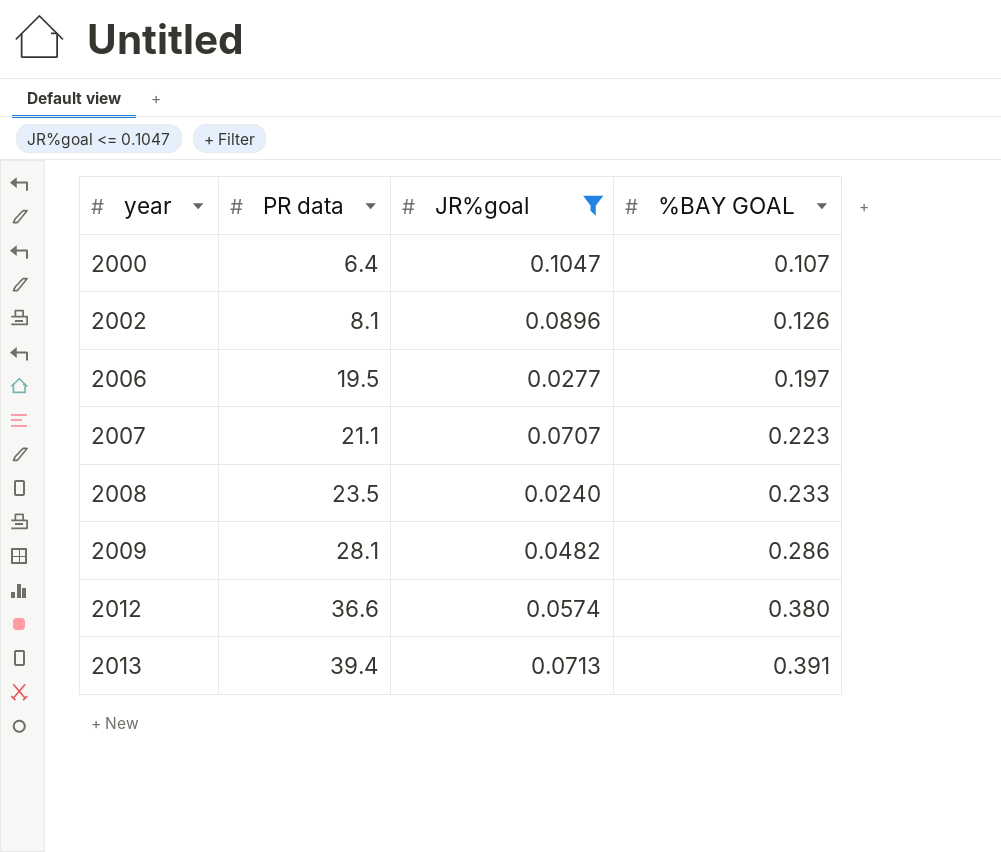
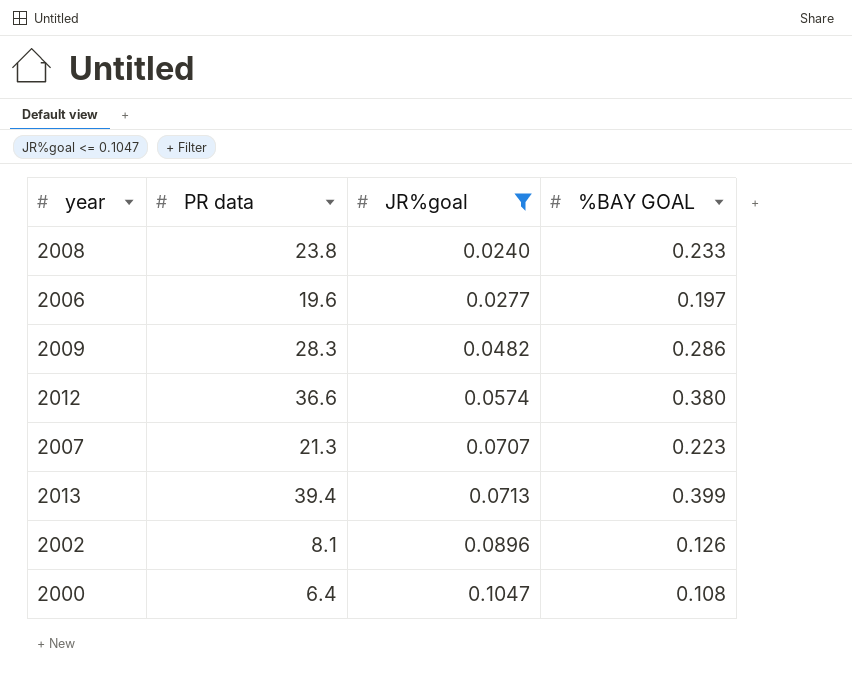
row order: year ascending -> JR%goal ascending
2008 | PR data: 23.5 -> 23.8
2006 | PR data: 19.5 -> 19.6
2009 | PR data: 28.1 -> 28.3
2007 | PR data: 21.1 -> 21.3
2013 | %BAY GOAL: 0.391 -> 0.399
2000 | %BAY GOAL: 0.107 -> 0.108

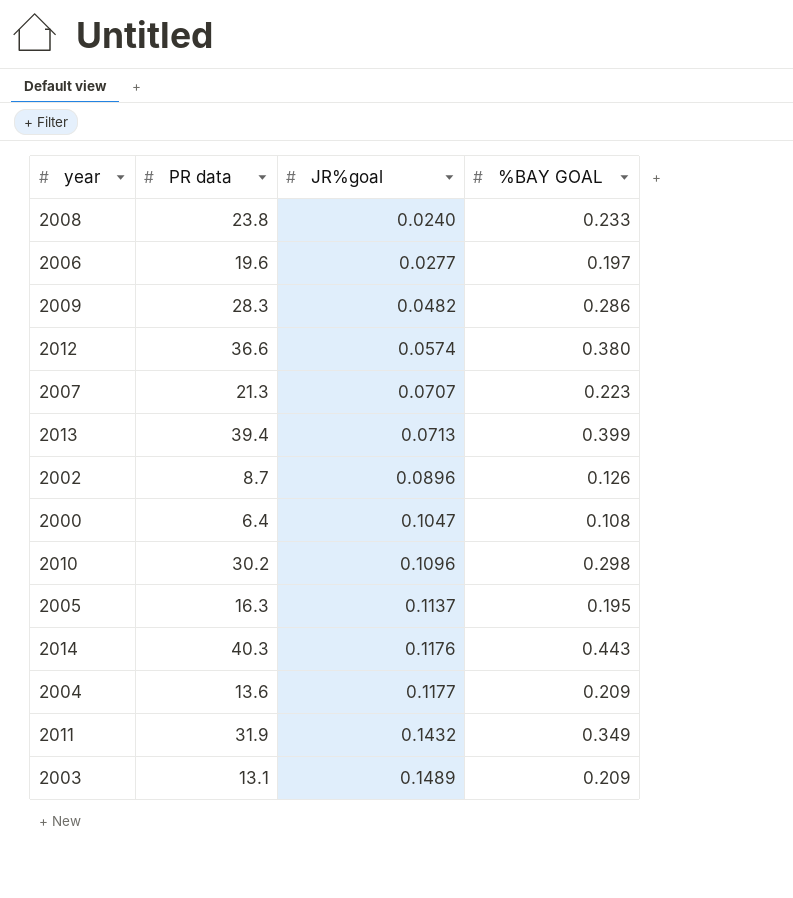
filter: JR%goal <= 0.1047 -> none
2002 | PR data: 8.1 -> 8.7

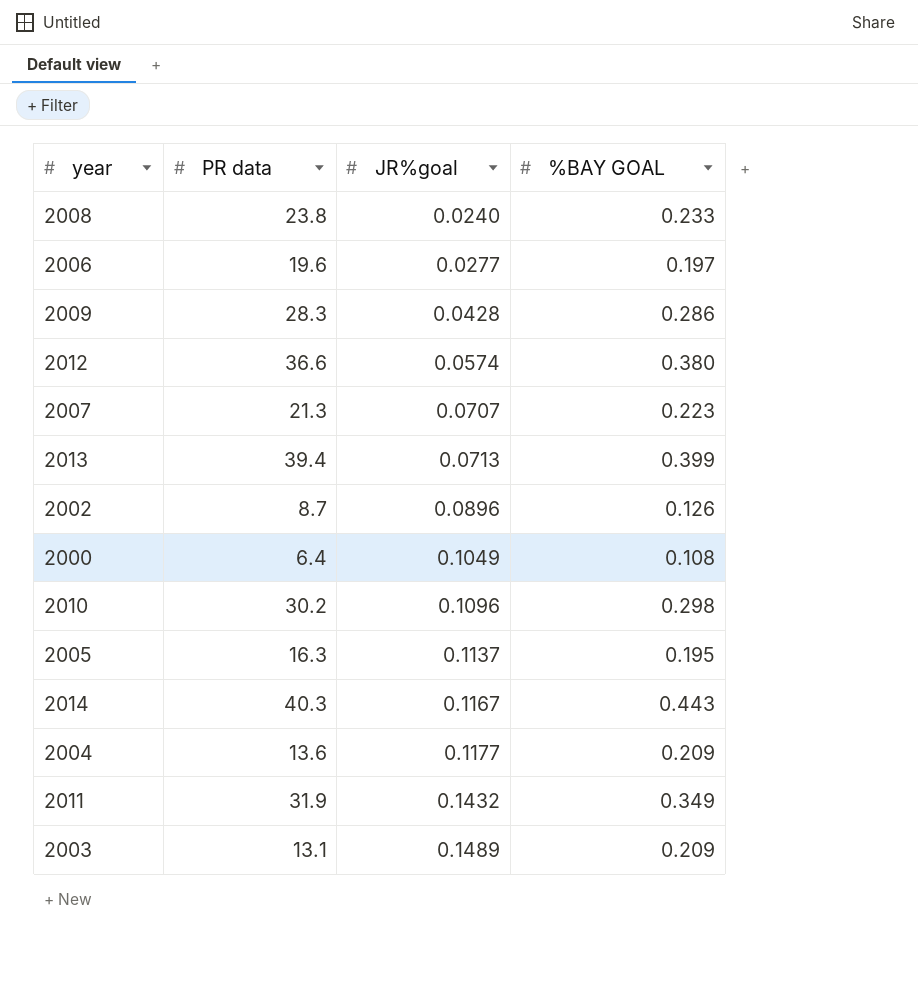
2009 | JR%goal: 0.0482 -> 0.0428
2000 | JR%goal: 0.1047 -> 0.1049
2014 | JR%goal: 0.1176 -> 0.1167

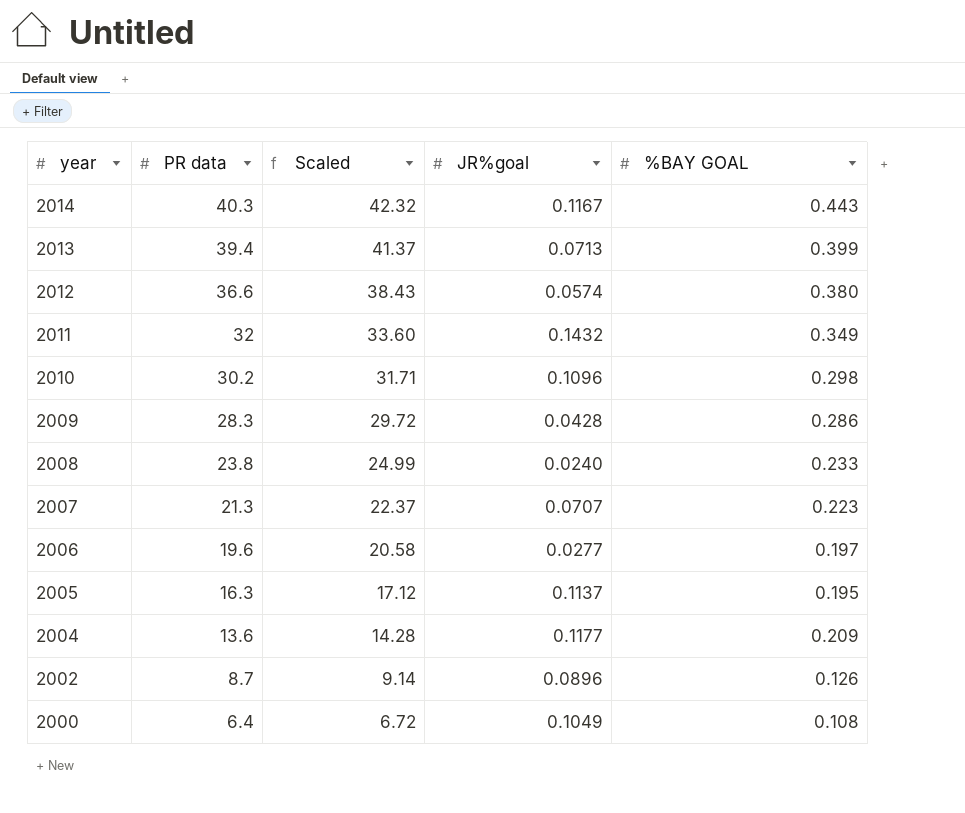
row order: JR%goal ascending -> year descending
column Scaled | formula: none -> [PR data] * 1.05
row 2003: 13.1 | 0.1489 | 0.209 -> none
2011 | PR data: 31.9 -> 32

